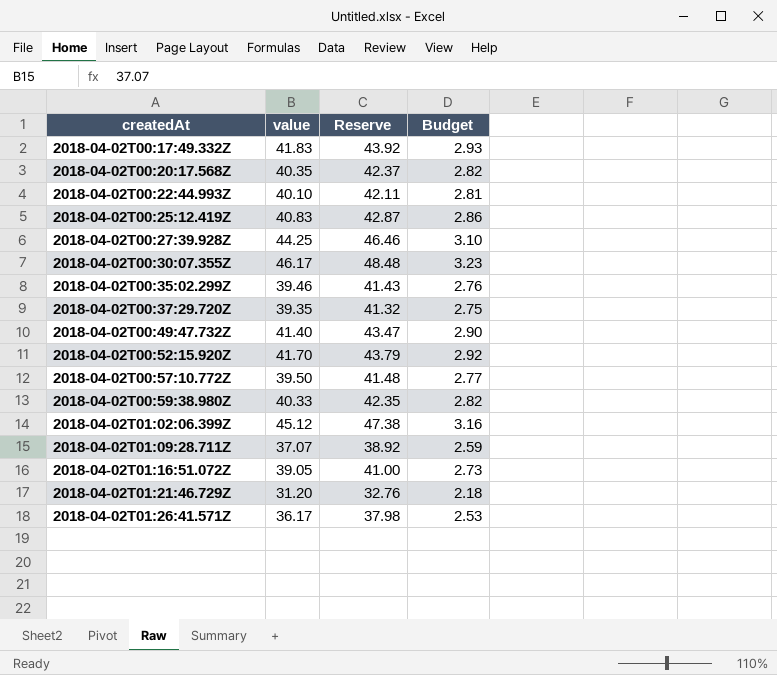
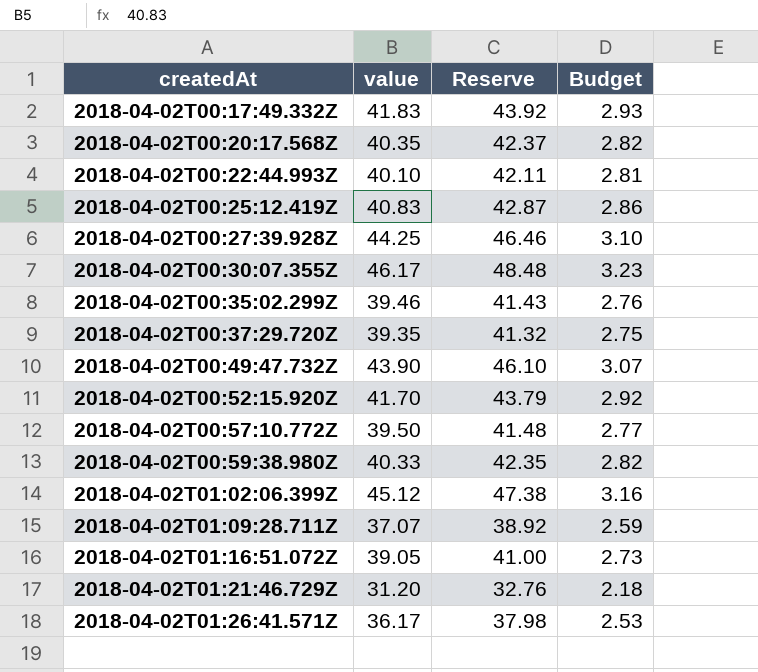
2018-04-02T00:49:47.732Z | value: 41.40 -> 43.90
2018-04-02T00:49:47.732Z | Reserve: 43.47 -> 46.10
2018-04-02T00:49:47.732Z | Budget: 2.90 -> 3.07

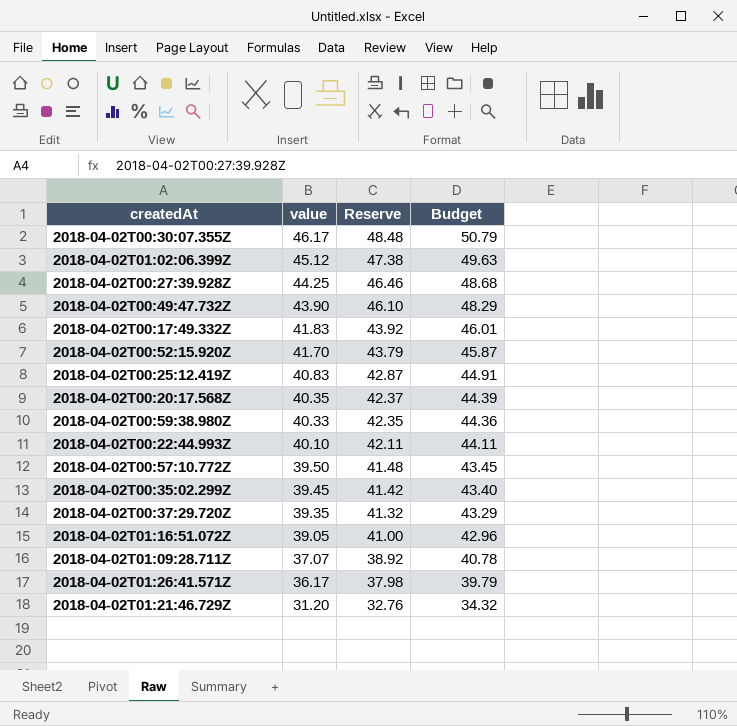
row order: createdAt ascending -> value descending
column Budget | formula: [value] * 0.07 -> [value] * 1.1
2018-04-02T00:35:02.299Z | value: 39.46 -> 39.45
2018-04-02T00:35:02.299Z | Reserve: 41.43 -> 41.42

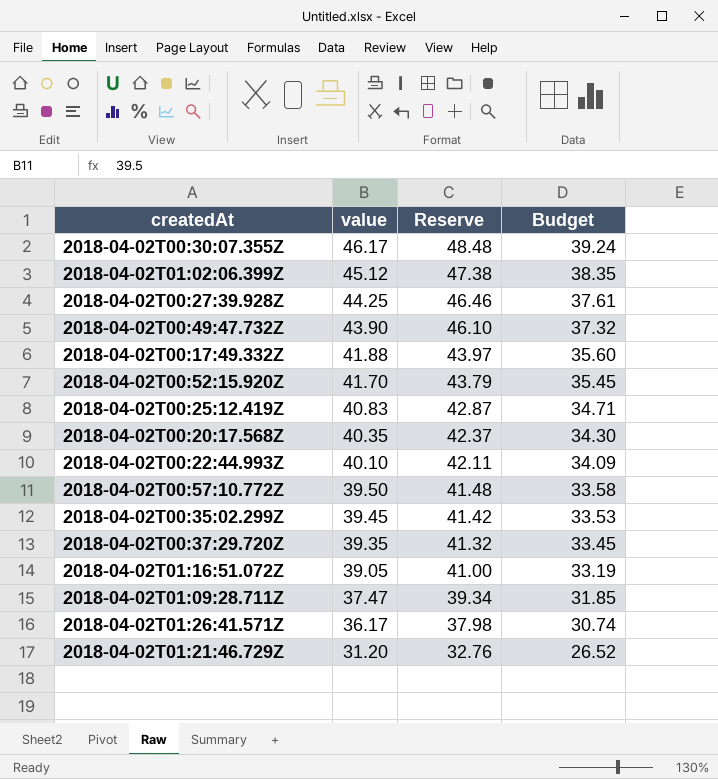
column Budget | formula: [value] * 1.1 -> [value] * 0.85
row 2018-04-02T00:59:38.980Z: 40.33 | 42.35 | 44.36 -> none
2018-04-02T00:17:49.332Z | value: 41.83 -> 41.88
2018-04-02T00:17:49.332Z | Reserve: 43.92 -> 43.97
2018-04-02T01:09:28.711Z | value: 37.07 -> 37.47
2018-04-02T01:09:28.711Z | Reserve: 38.92 -> 39.34

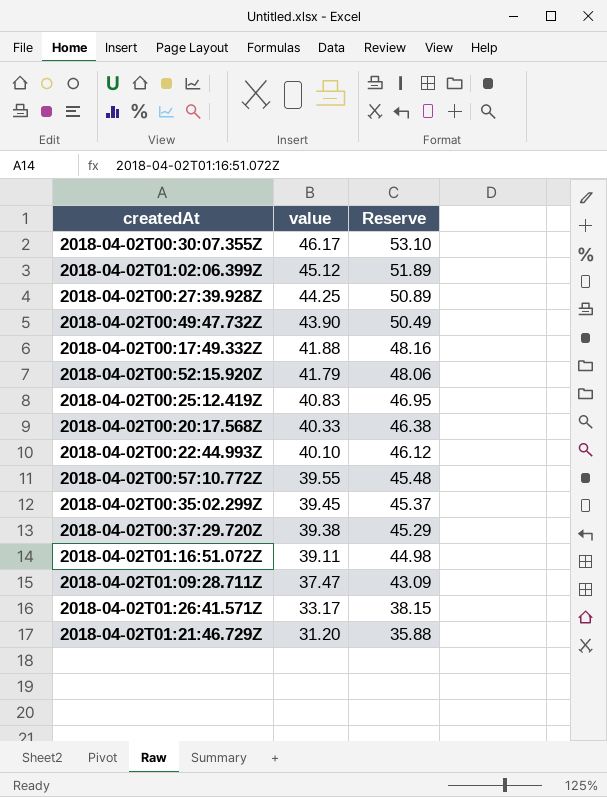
column Budget | formula: [value] * 0.85 -> none
column Reserve | formula: [value] * 1.05 -> [value] * 1.15
2018-04-02T00:52:15.920Z | value: 41.70 -> 41.79
2018-04-02T00:20:17.568Z | value: 40.35 -> 40.33
2018-04-02T00:57:10.772Z | value: 39.50 -> 39.55
2018-04-02T00:37:29.720Z | value: 39.35 -> 39.38
2018-04-02T01:16:51.072Z | value: 39.05 -> 39.11
2018-04-02T01:26:41.571Z | value: 36.17 -> 33.17

